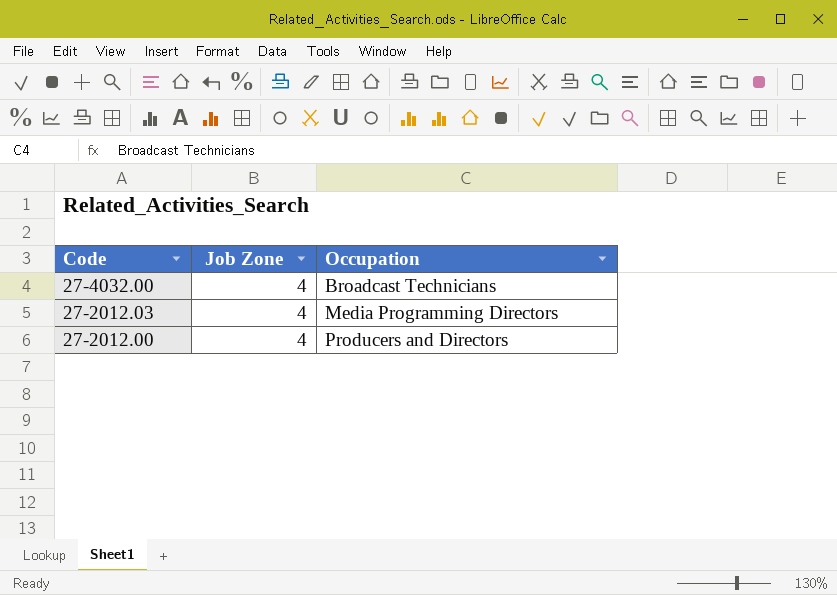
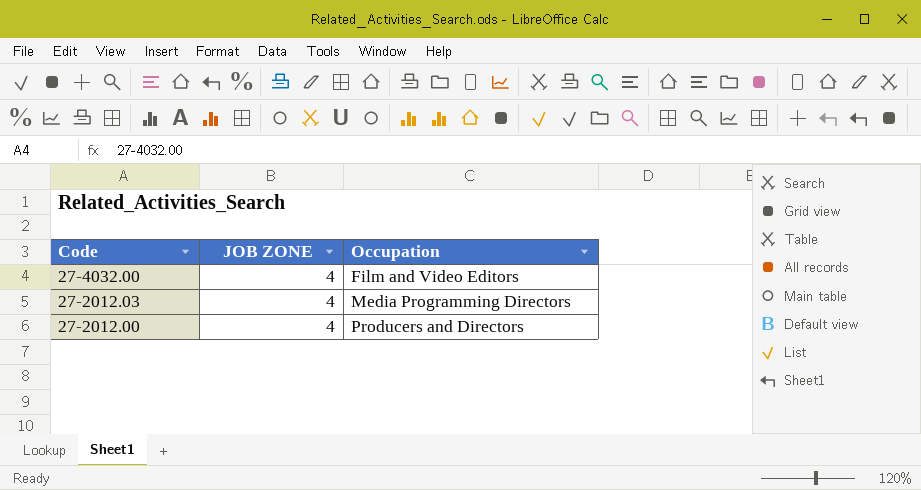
column name: Job Zone -> JOB ZONE
27-4032.00 | Occupation: Broadcast Technicians -> Film and Video Editors

